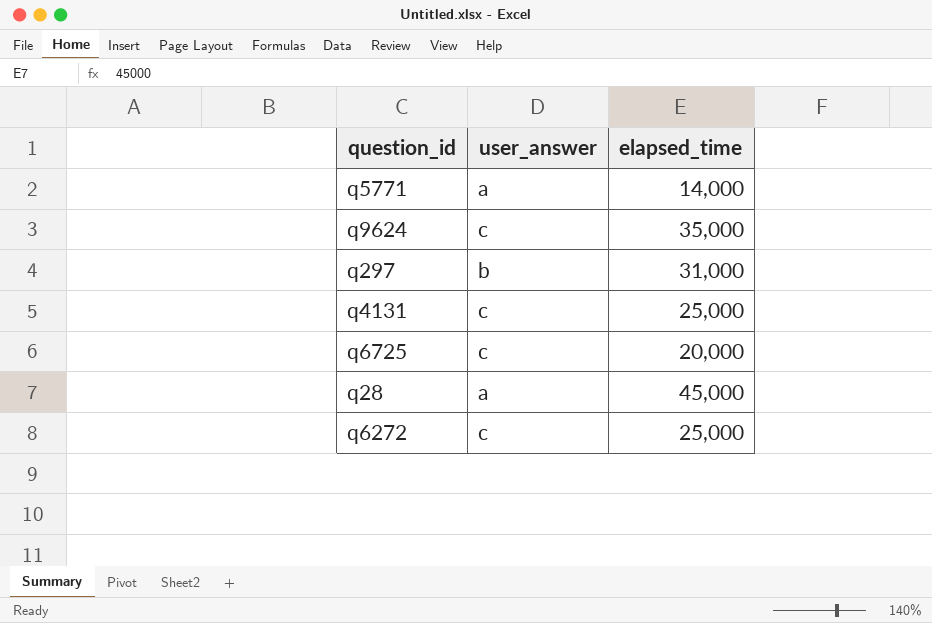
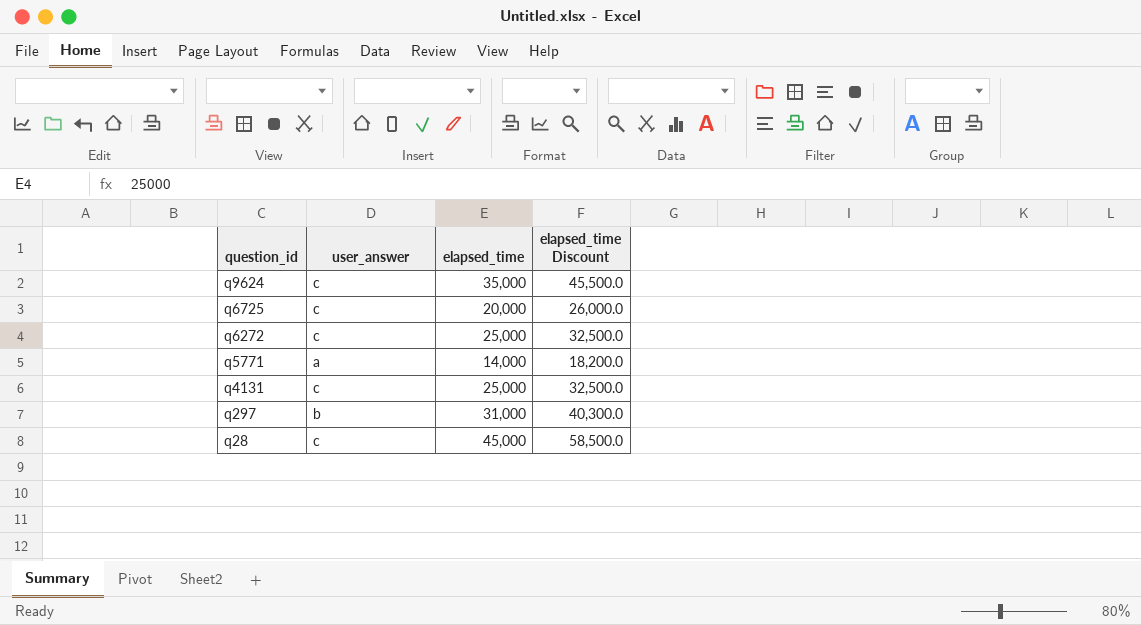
row order: none -> question_id descending
column elapsed_time Discount | formula: none -> [elapsed_time] * 1.3
q28 | user_answer: a -> c

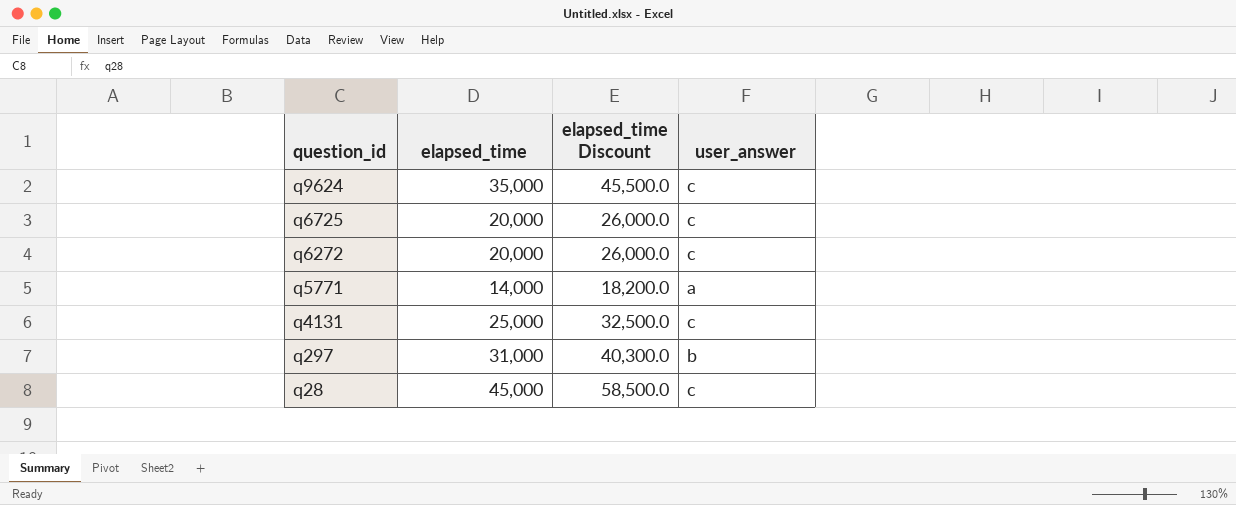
column user_answer | position: 2 -> 4
q6272 | elapsed_time: 25,000 -> 20,000
q6272 | elapsed_time Discount: 32,500.0 -> 26,000.0

